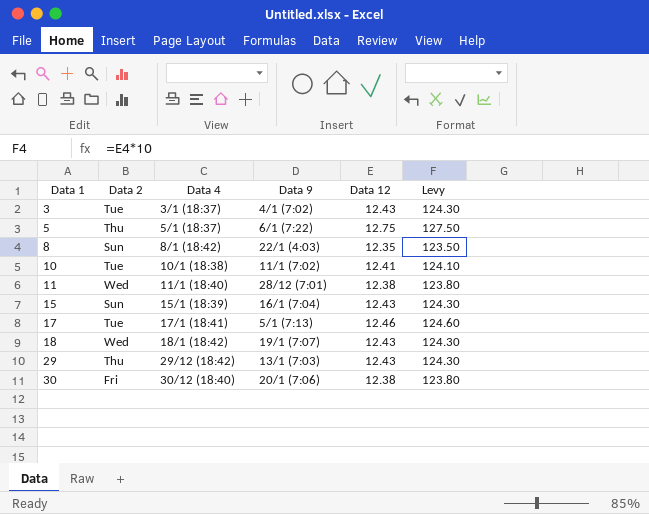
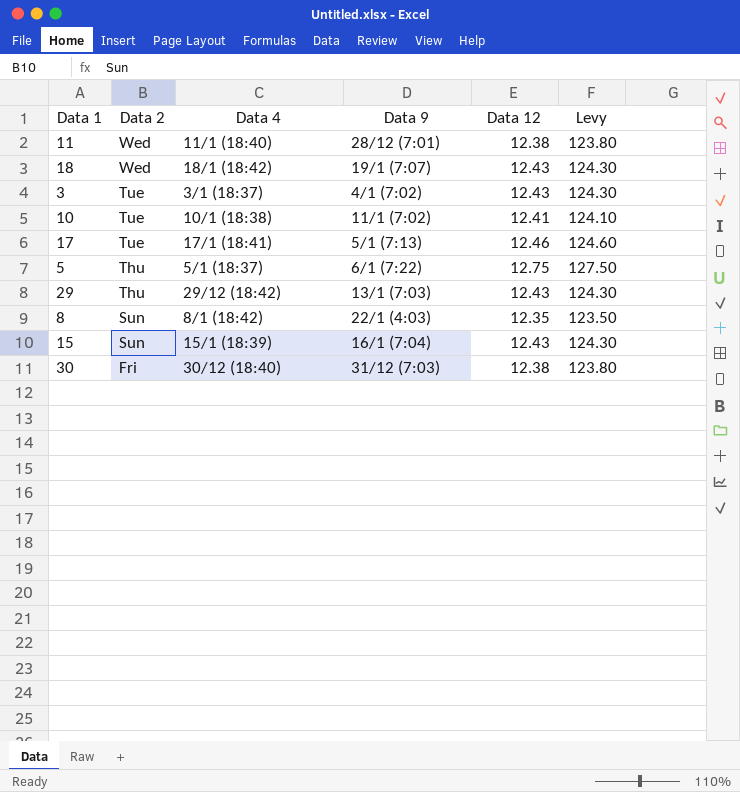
row order: Data 1 ascending -> Data 2 descending
30 | Data 9: 20/1 (7:06) -> 31/12 (7:03)

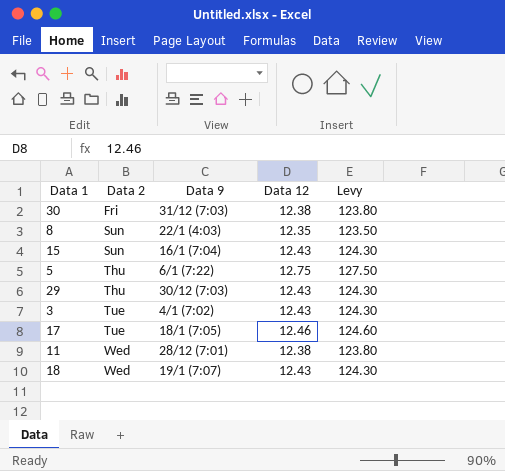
row order: Data 2 descending -> Data 2 ascending
column Data 4 | position: 3 -> none
row 10: Tue | 10/1 (18:38) | 11/1 (7:02) | 12.41 | 124.10 -> none
29 | Data 9: 13/1 (7:03) -> 30/12 (7:03)
17 | Data 9: 5/1 (7:13) -> 18/1 (7:05)

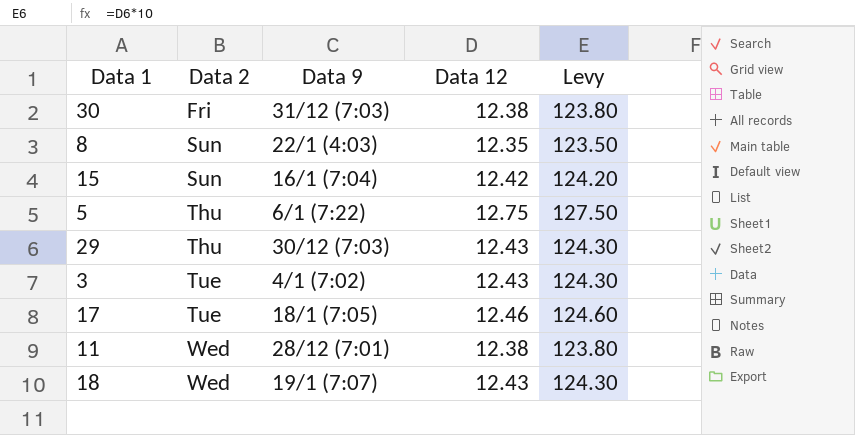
15 | Data 12: 12.43 -> 12.42
15 | Levy: 124.30 -> 124.20

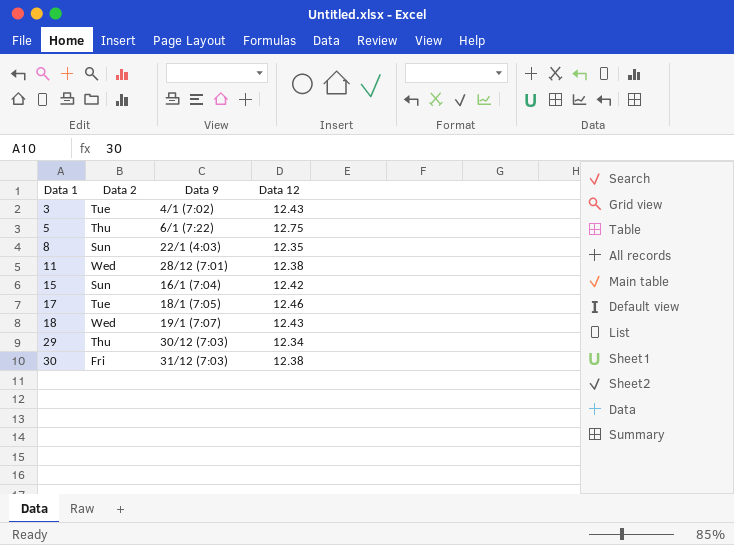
row order: Data 2 ascending -> Data 1 ascending
column Levy | formula: [Data 12] * 10 -> none
29 | Data 12: 12.43 -> 12.34

